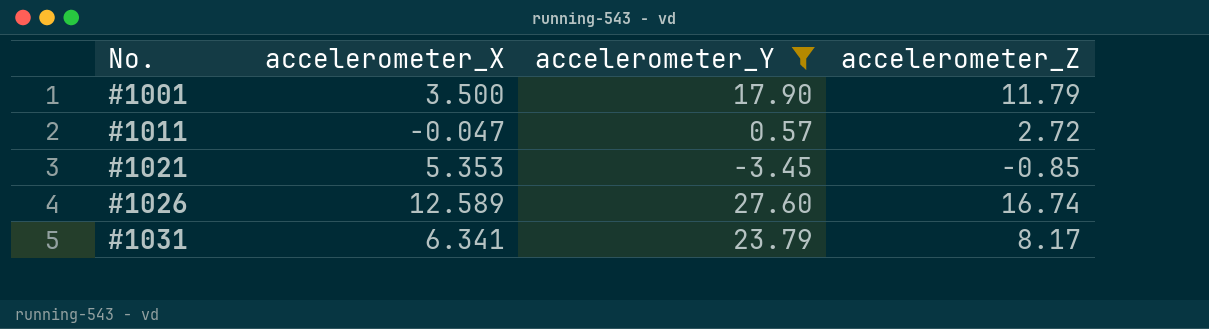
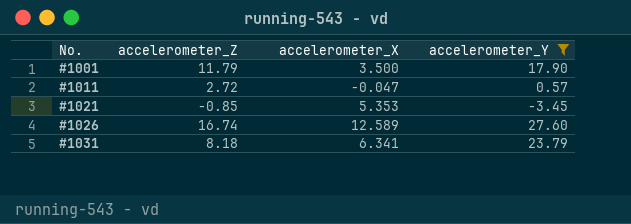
column accelerometer_Z | position: 4 -> 2
#1031 | accelerometer_Z: 8.17 -> 8.18

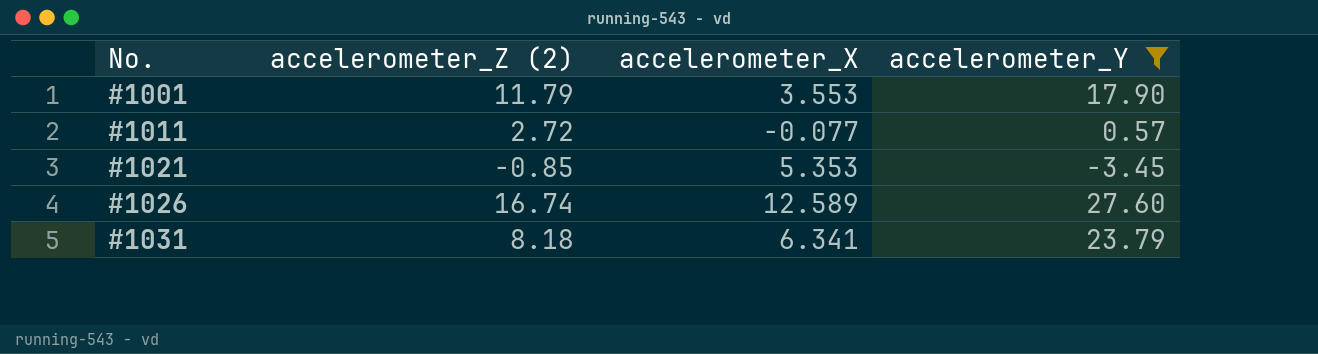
column name: accelerometer_Z -> accelerometer_Z (2)
#1001 | accelerometer_X: 3.500 -> 3.553
#1011 | accelerometer_X: -0.047 -> -0.077

